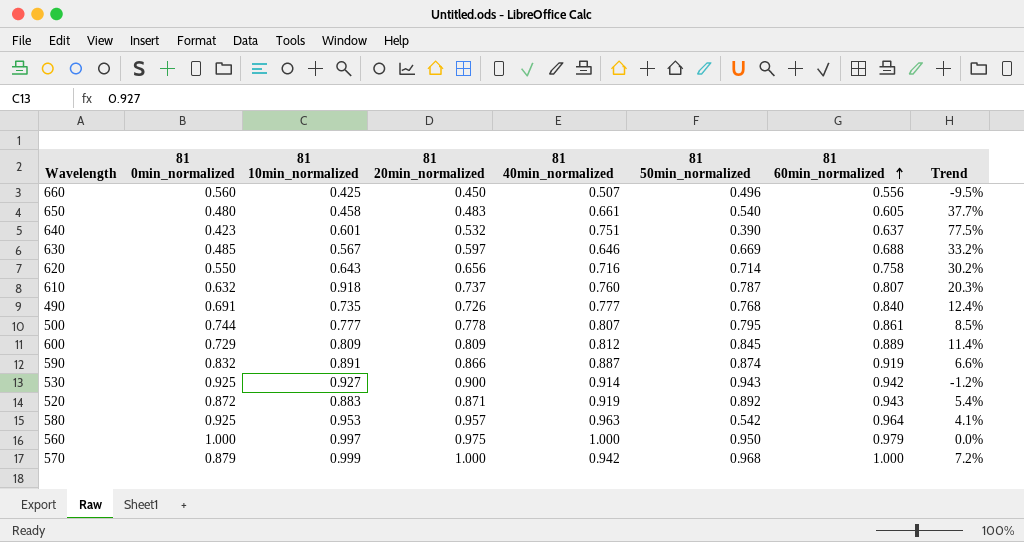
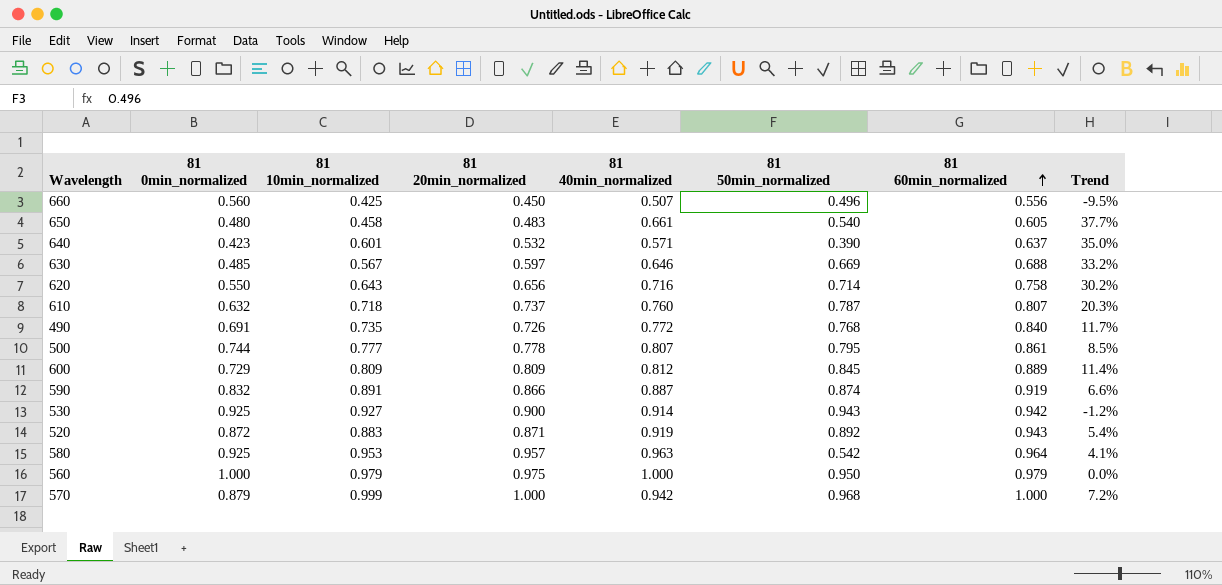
640 | 81 40min_normalized: 0.751 -> 0.571
640 | Trend: 77.5% -> 35.0%
610 | 81 10min_normalized: 0.918 -> 0.718
490 | 81 40min_normalized: 0.777 -> 0.772
490 | Trend: 12.4% -> 11.7%
560 | 81 10min_normalized: 0.997 -> 0.979

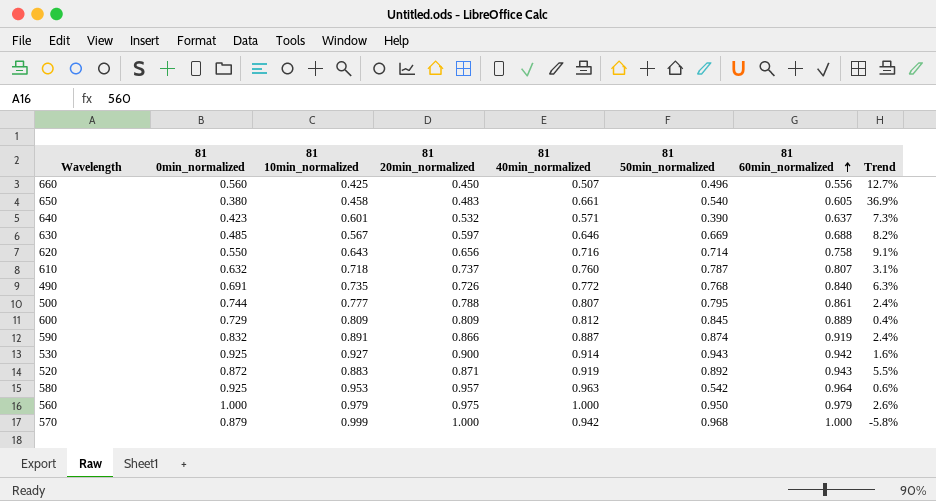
column Trend | formula: ([81 40min_normalized] - [81 0min_normalized]) / [81 0min_normalized] -> ([81 40min_normalized] - [81 20min_normalized]) / [81 20min_normalized]
650 | 81 0min_normalized: 0.480 -> 0.380
500 | 81 20min_normalized: 0.778 -> 0.788

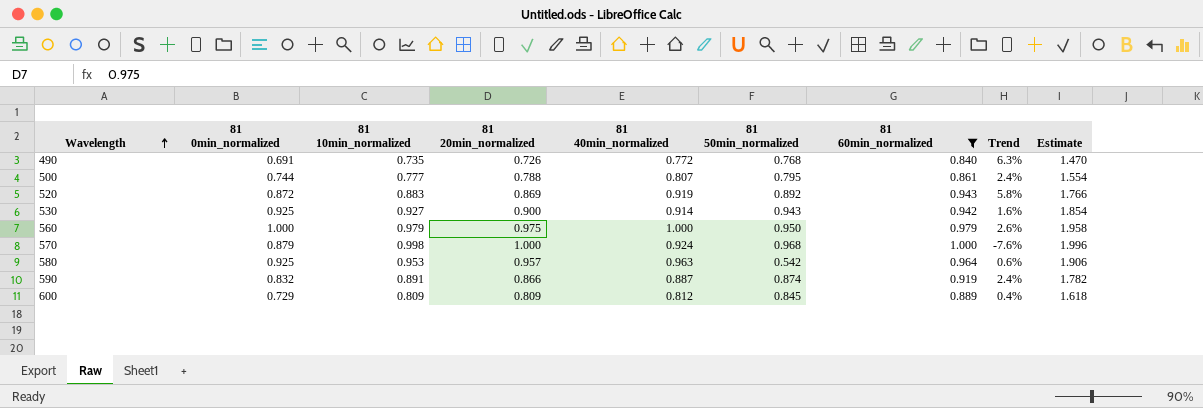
filter: none -> 81 60min_normalized >= 0.840
row order: 81 60min_normalized ascending -> Wavelength ascending
column Estimate | formula: none -> [81 10min_normalized] * 2
520 | 81 20min_normalized: 0.871 -> 0.869
520 | Trend: 5.5% -> 5.8%
570 | 81 10min_normalized: 0.999 -> 0.998
570 | 81 40min_normalized: 0.942 -> 0.924
570 | Trend: -5.8% -> -7.6%

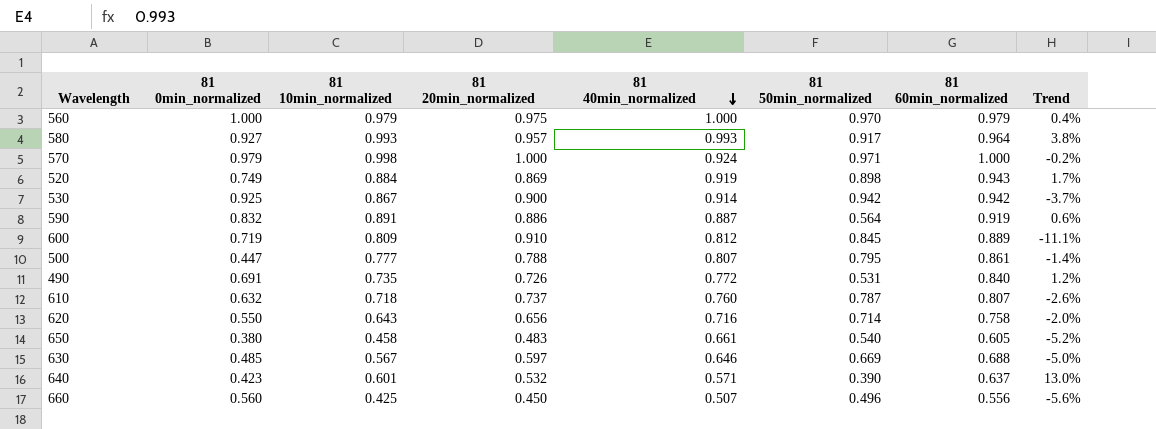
filter: 81 60min_normalized >= 0.840 -> none
row order: Wavelength ascending -> 81 40min_normalized descending
column Estimate | formula: [81 10min_normalized] * 2 -> none
column Trend | formula: ([81 40min_normalized] - [81 20min_normalized]) / [81 20min_normalized] -> ([81 10min_normalized] - [81 20min_normalized]) / [81 20min_normalized]
560 | 81 50min_normalized: 0.950 -> 0.970
580 | 81 0min_normalized: 0.925 -> 0.927
580 | 81 10min_normalized: 0.953 -> 0.993
580 | 81 40min_normalized: 0.963 -> 0.993
580 | 81 50min_normalized: 0.542 -> 0.917
570 | 81 0min_normalized: 0.879 -> 0.979
570 | 81 50min_normalized: 0.968 -> 0.971
520 | 81 0min_normalized: 0.872 -> 0.749
520 | 81 10min_normalized: 0.883 -> 0.884
520 | 81 50min_normalized: 0.892 -> 0.898
530 | 81 10min_normalized: 0.927 -> 0.867
530 | 81 50min_normalized: 0.943 -> 0.942
590 | 81 20min_normalized: 0.866 -> 0.886
590 | 81 50min_normalized: 0.874 -> 0.564
600 | 81 0min_normalized: 0.729 -> 0.719
600 | 81 20min_normalized: 0.809 -> 0.910
500 | 81 0min_normalized: 0.744 -> 0.447
490 | 81 50min_normalized: 0.768 -> 0.531

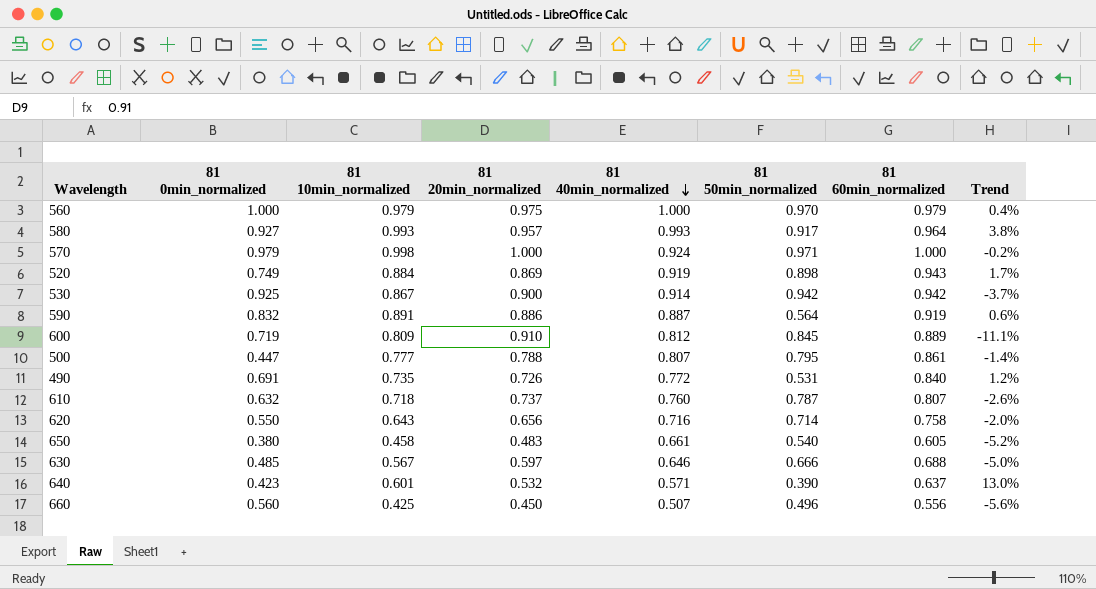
630 | 81 50min_normalized: 0.669 -> 0.666

